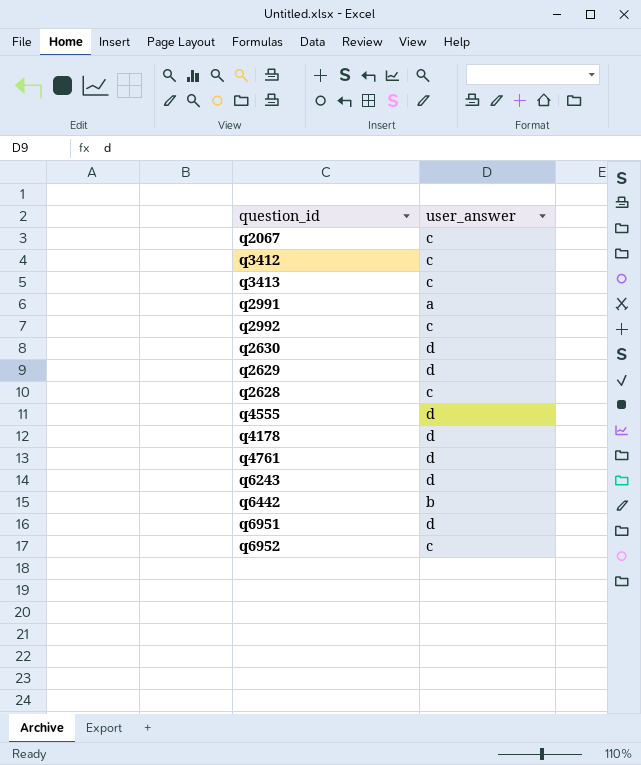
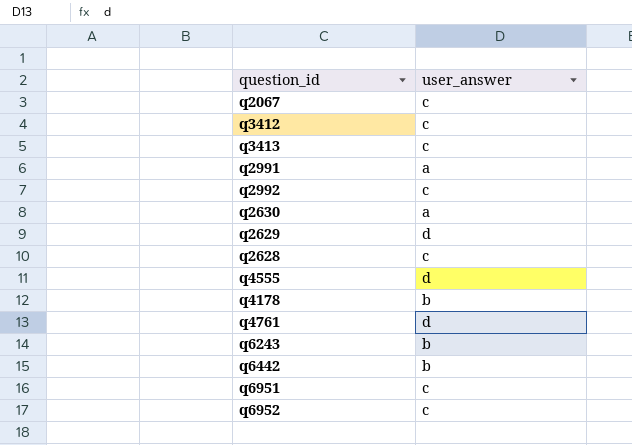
q2630 | user_answer: d -> a
q4178 | user_answer: d -> b
q6243 | user_answer: d -> b
q6951 | user_answer: d -> c

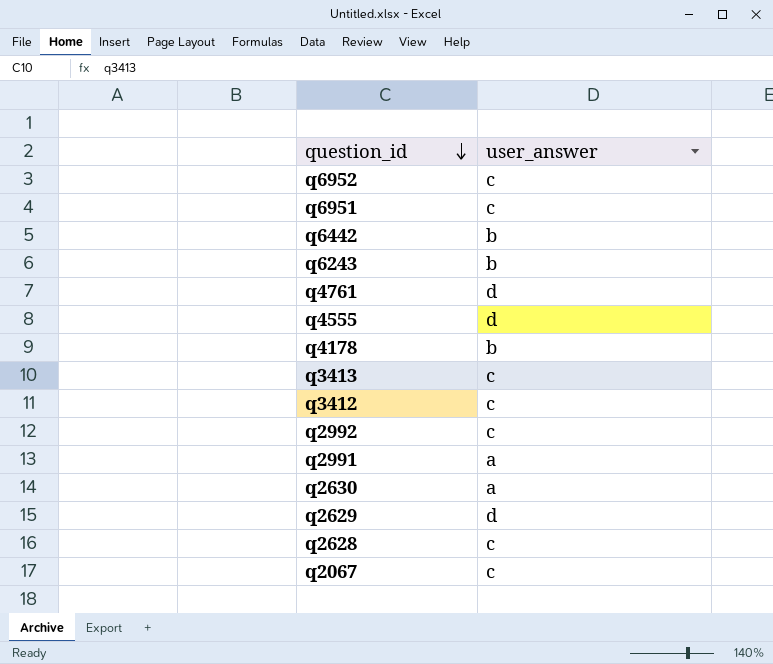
row order: none -> question_id descending

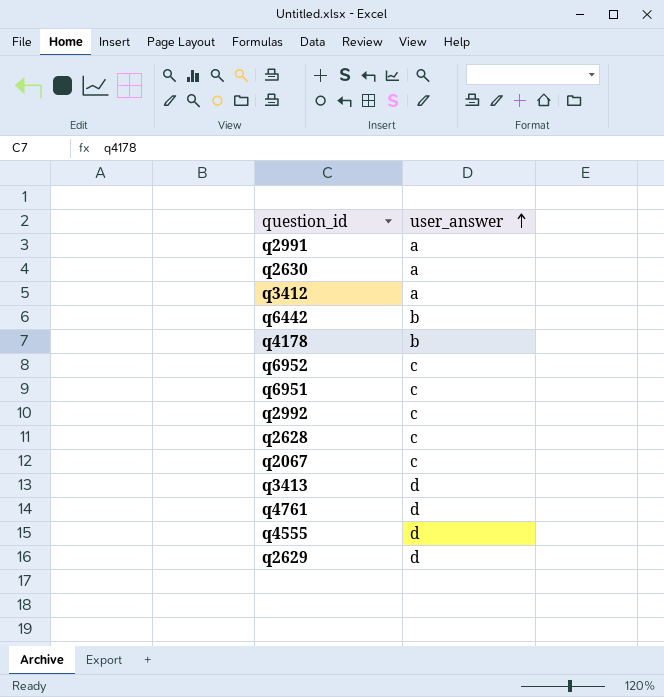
row order: question_id descending -> user_answer ascending
row q6243: b -> none
q3412 | user_answer: c -> a
q3413 | user_answer: c -> d

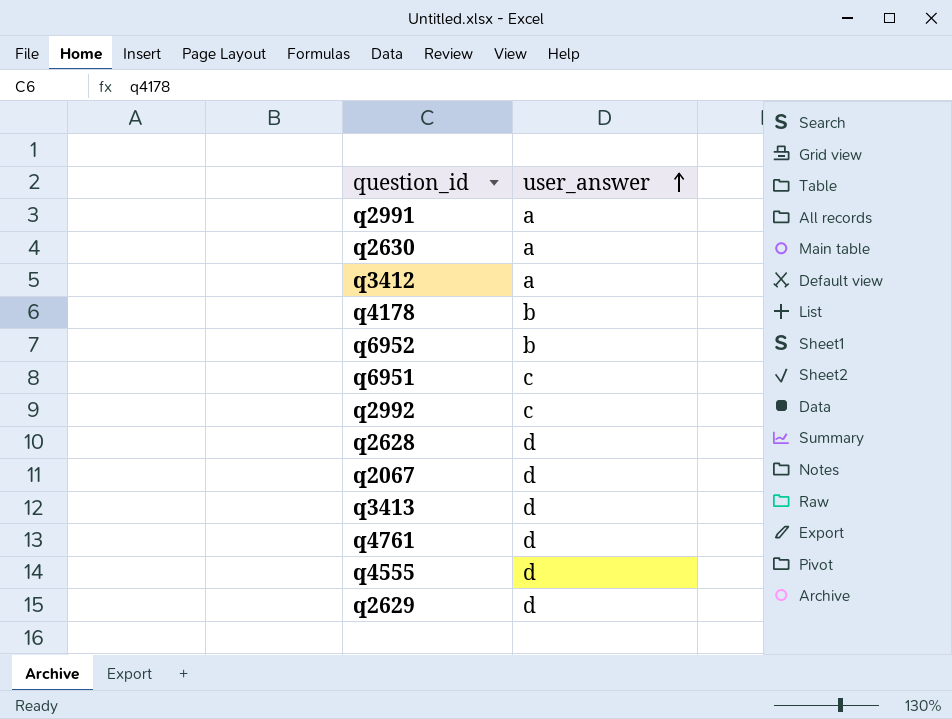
row q6442: b -> none
q6952 | user_answer: c -> b
q2628 | user_answer: c -> d
q2067 | user_answer: c -> d

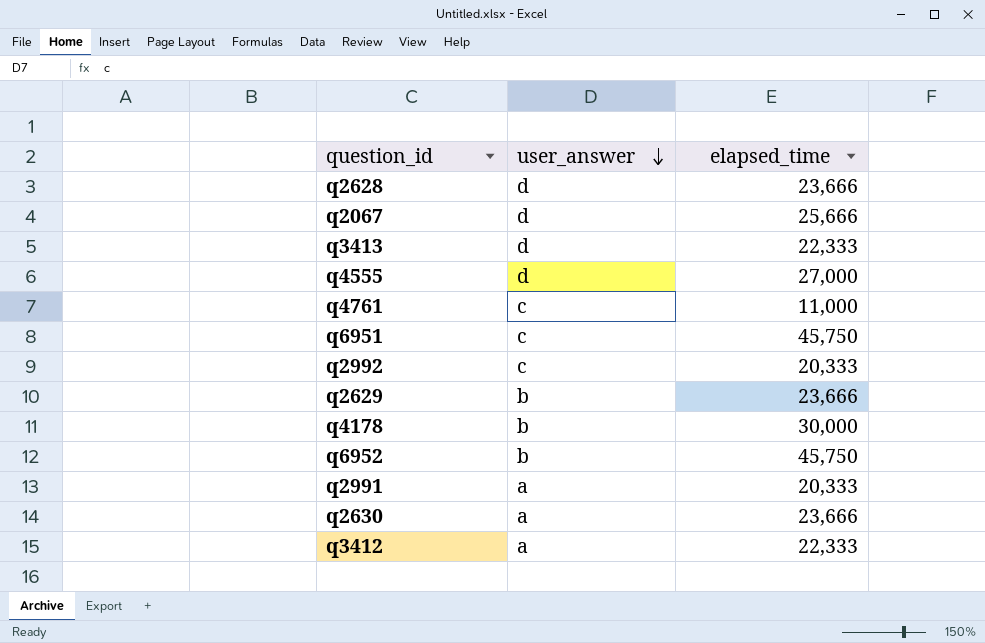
row order: user_answer ascending -> user_answer descending
column elapsed_time | position: none -> 3
q4761 | user_answer: d -> c
q2629 | user_answer: d -> b

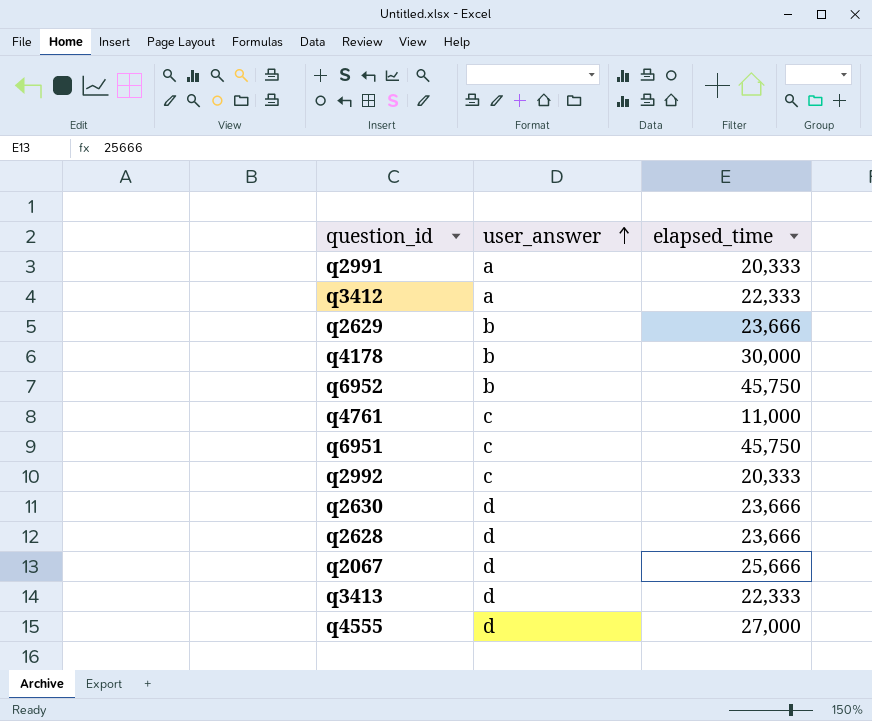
row order: user_answer descending -> user_answer ascending
q2630 | user_answer: a -> d

